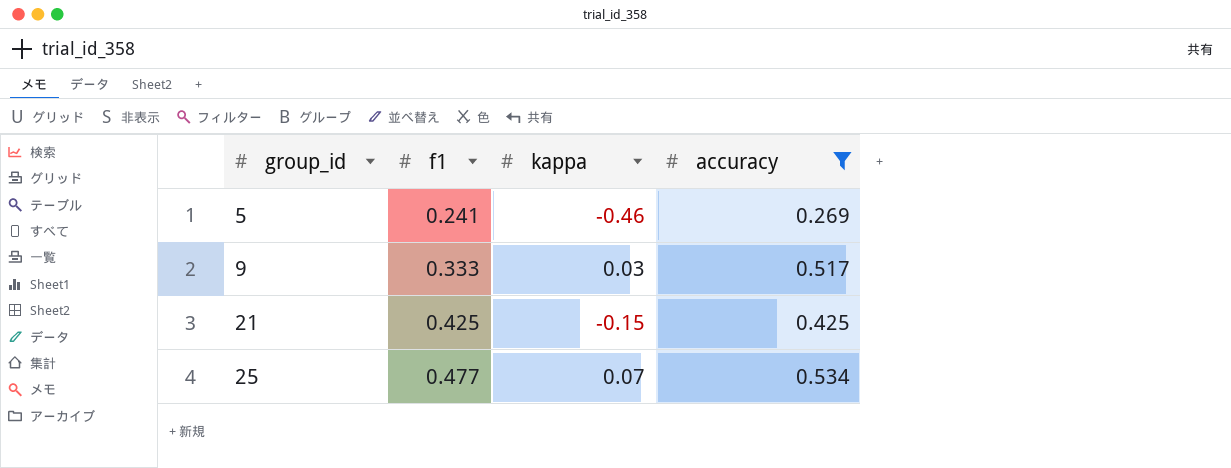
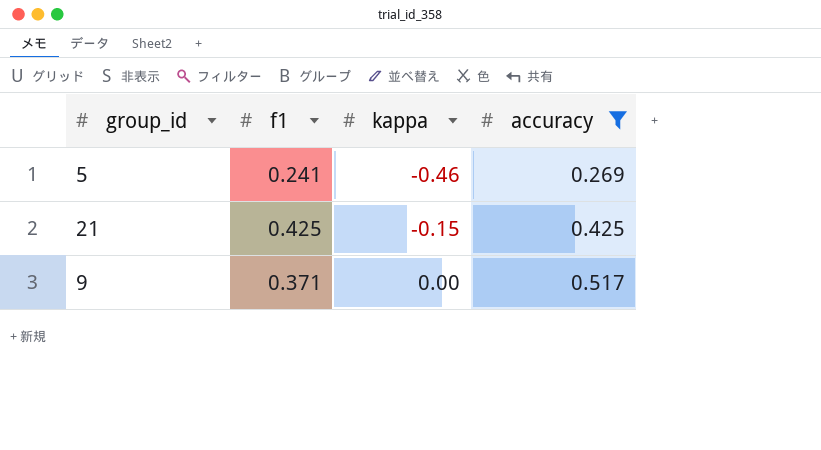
row order: group_id ascending -> kappa ascending
row 25: 0.477 | 0.07 | 0.534 -> none
9 | f1: 0.333 -> 0.371
9 | kappa: 0.03 -> 0.00

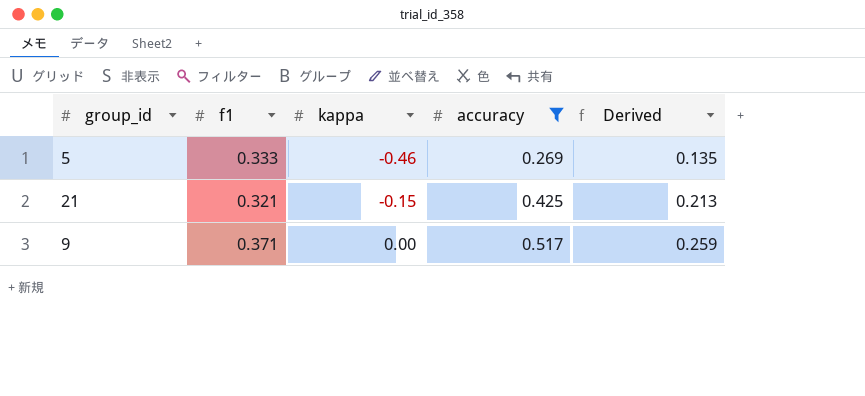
column Derived | formula: none -> [accuracy] * 0.5
5 | f1: 0.241 -> 0.333
21 | f1: 0.425 -> 0.321

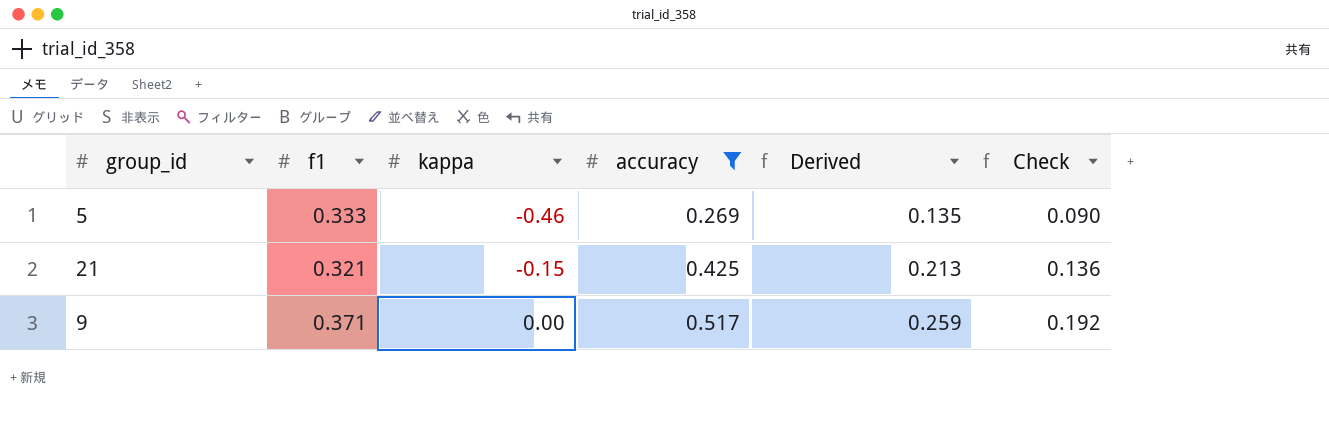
column Check | formula: none -> [f1] * [accuracy]

